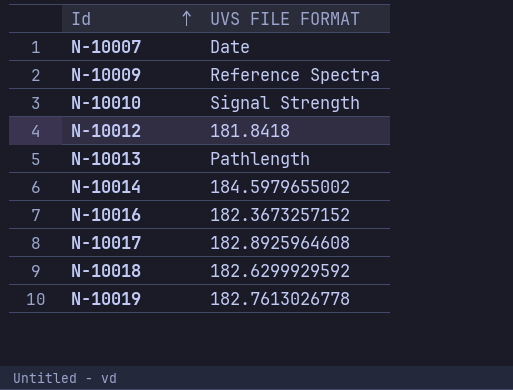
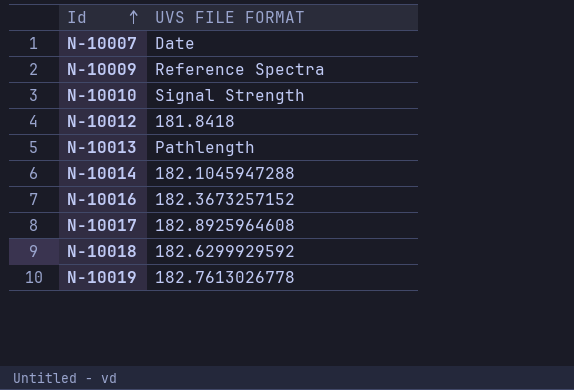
N-10014 | UVS FILE FORMAT: 184.5979655002 -> 182.1045947288

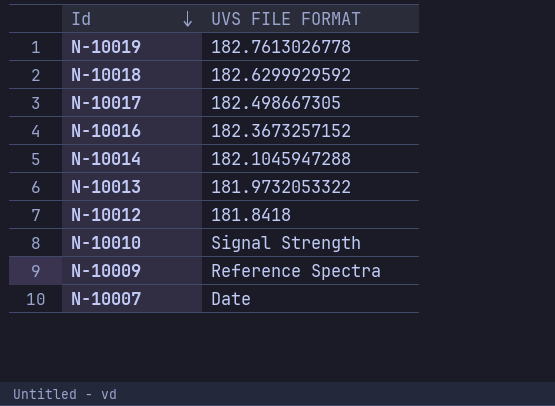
row order: Id ascending -> Id descending
N-10017 | UVS FILE FORMAT: 182.8925964608 -> 182.498667305
N-10013 | UVS FILE FORMAT: Pathlength -> 181.9732053322

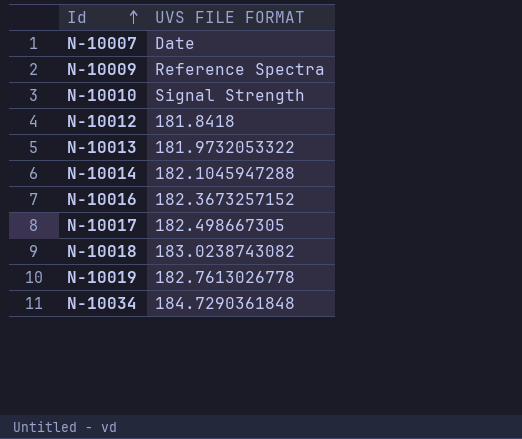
row order: Id descending -> Id ascending
N-10018 | UVS FILE FORMAT: 182.6299929592 -> 183.0238743082
row N-10034: none -> 184.7290361848

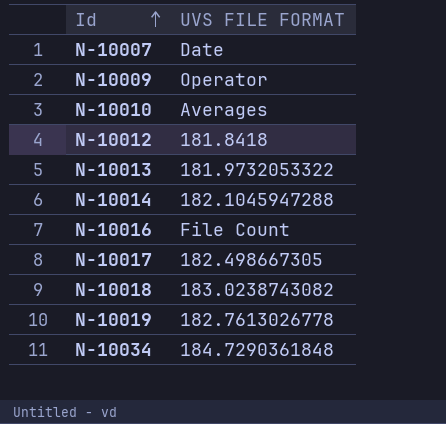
N-10009 | UVS FILE FORMAT: Reference Spectra -> Operator
N-10010 | UVS FILE FORMAT: Signal Strength -> Averages
N-10016 | UVS FILE FORMAT: 182.3673257152 -> File Count

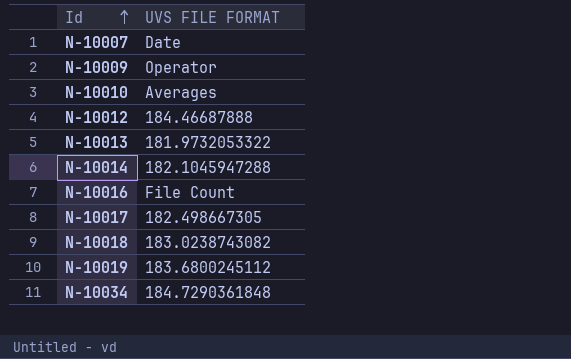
N-10012 | UVS FILE FORMAT: 181.8418 -> 184.46687888
N-10019 | UVS FILE FORMAT: 182.7613026778 -> 183.6800245112

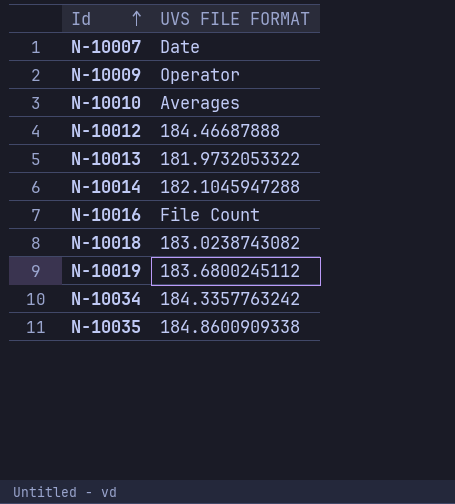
row N-10017: 182.498667305 -> none
N-10034 | UVS FILE FORMAT: 184.7290361848 -> 184.3357763242
row N-10035: none -> 184.8600909338

